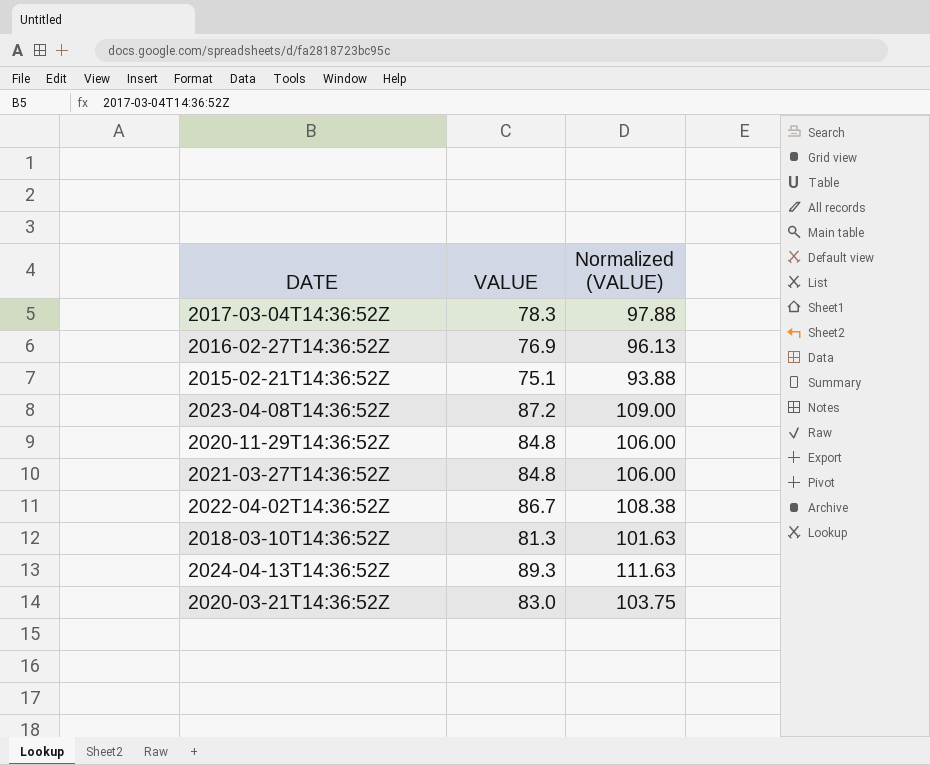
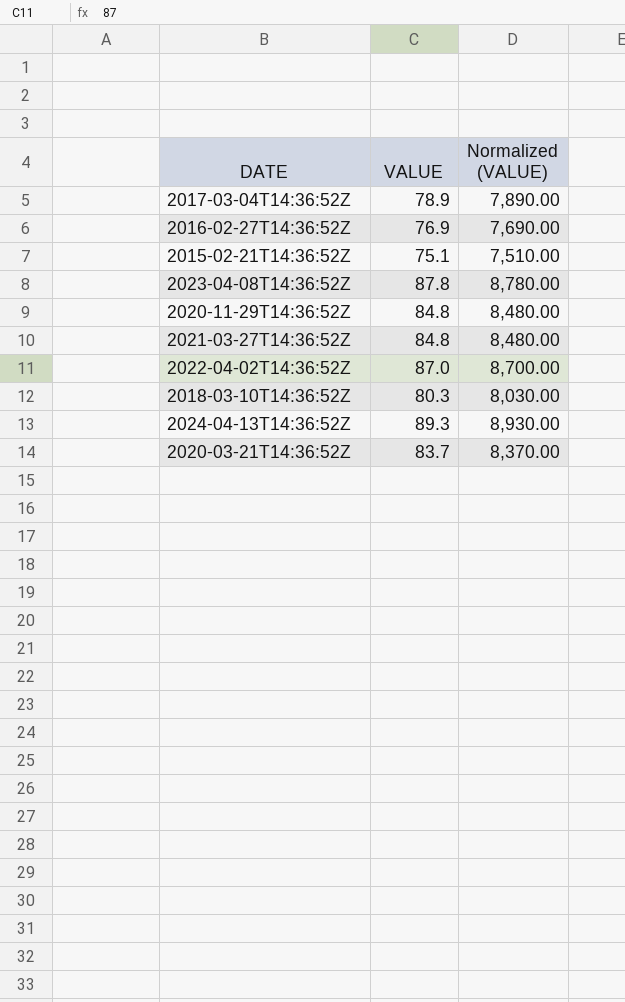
column Normalized (VALUE) | formula: [VALUE] * 1.25 -> [VALUE] * 100
2017-03-04T14:36:52Z | VALUE: 78.3 -> 78.9
2023-04-08T14:36:52Z | VALUE: 87.2 -> 87.8
2022-04-02T14:36:52Z | VALUE: 86.7 -> 87.0
2018-03-10T14:36:52Z | VALUE: 81.3 -> 80.3
2020-03-21T14:36:52Z | VALUE: 83.0 -> 83.7

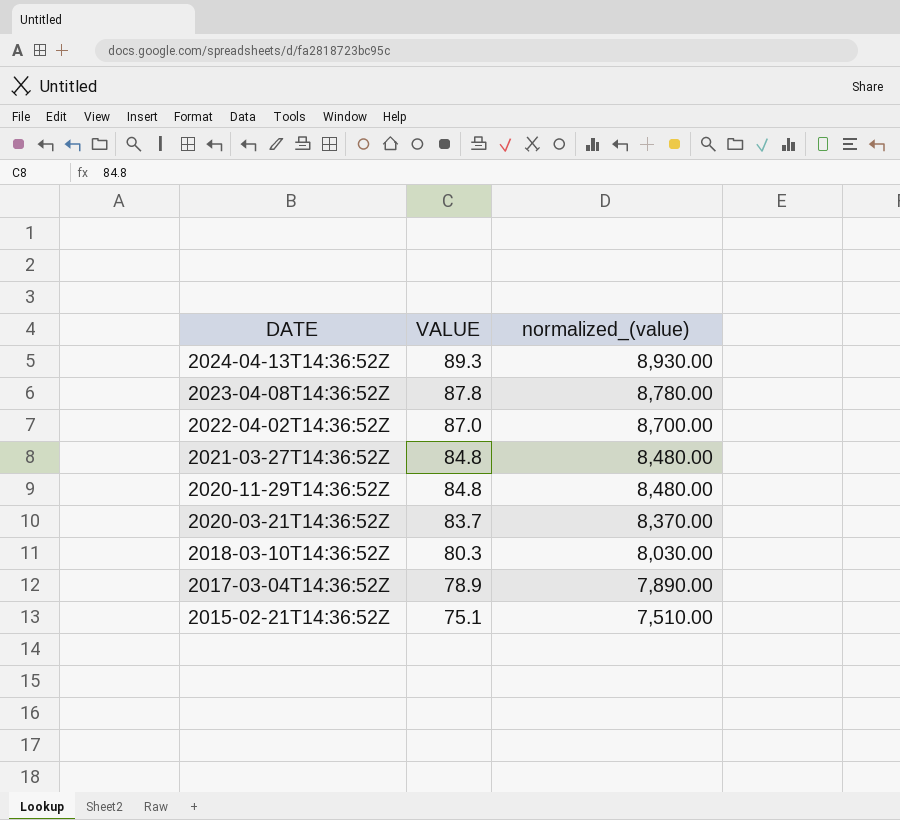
row order: none -> DATE descending
column name: Normalized (VALUE) -> normalized_(value)
row 2016-02-27T14:36:52Z: 76.9 | 7,690.00 -> none

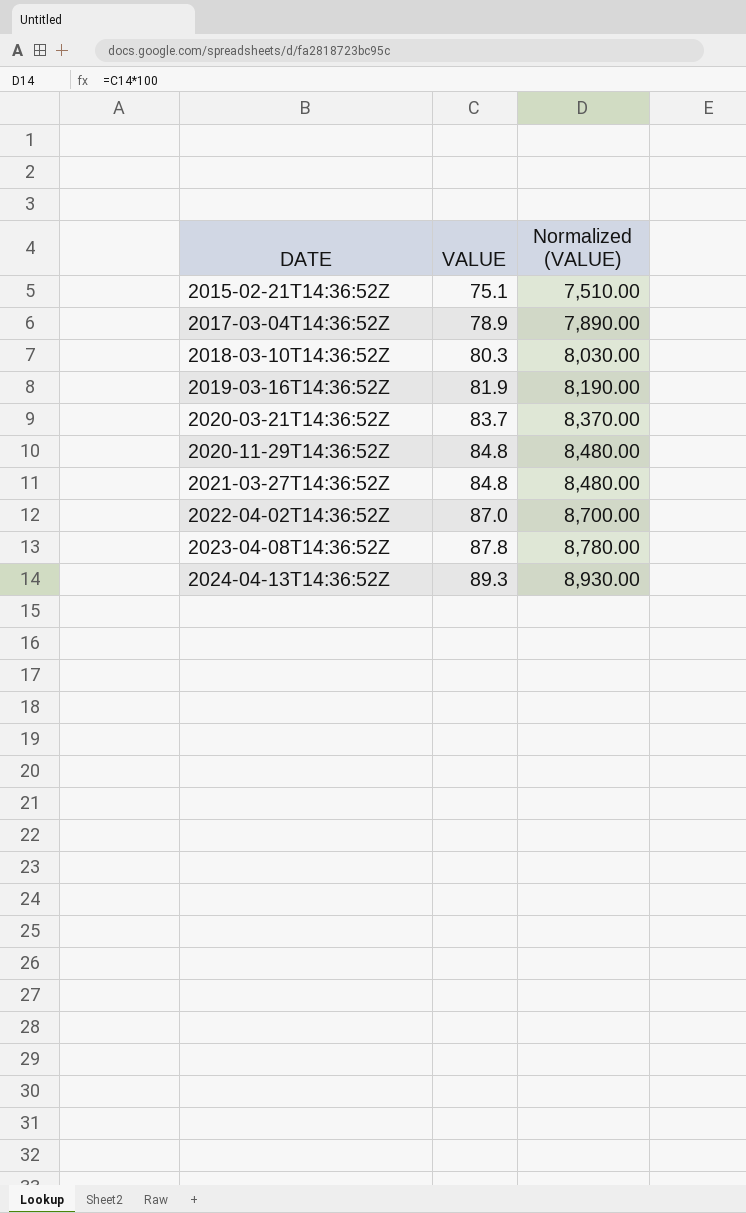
row order: DATE descending -> DATE ascending
column name: normalized_(value) -> Normalized (VALUE)
row 2019-03-16T14:36:52Z: none -> 81.9 | 8,190.00

